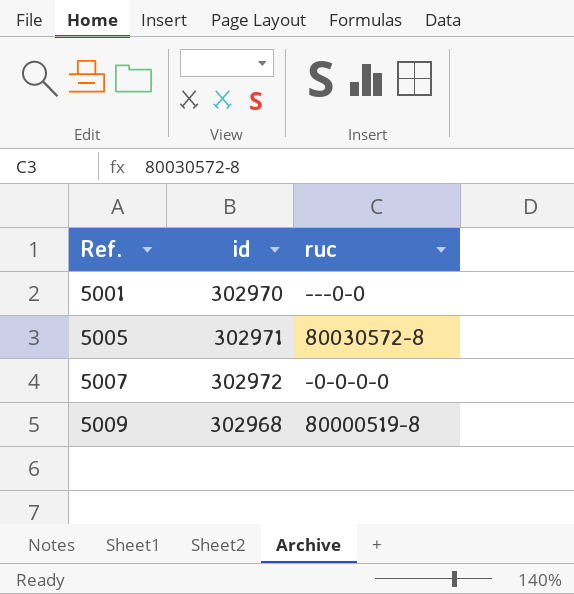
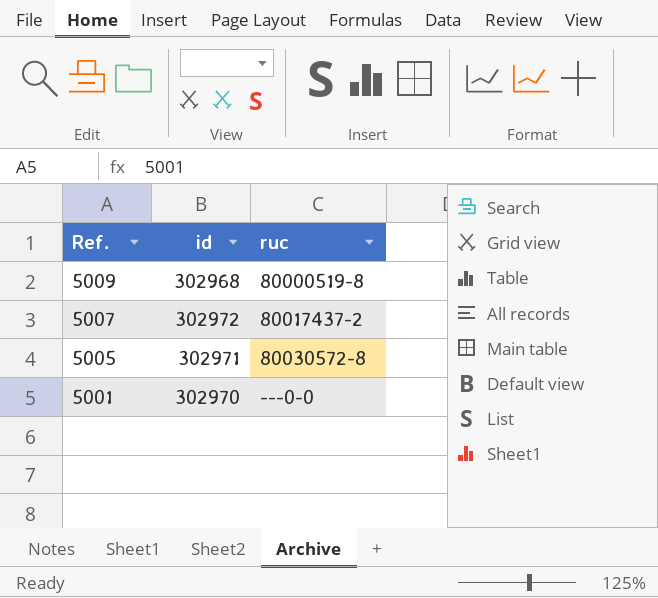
row order: Ref. ascending -> Ref. descending
5007 | ruc: -0-0-0-0 -> 80017437-2

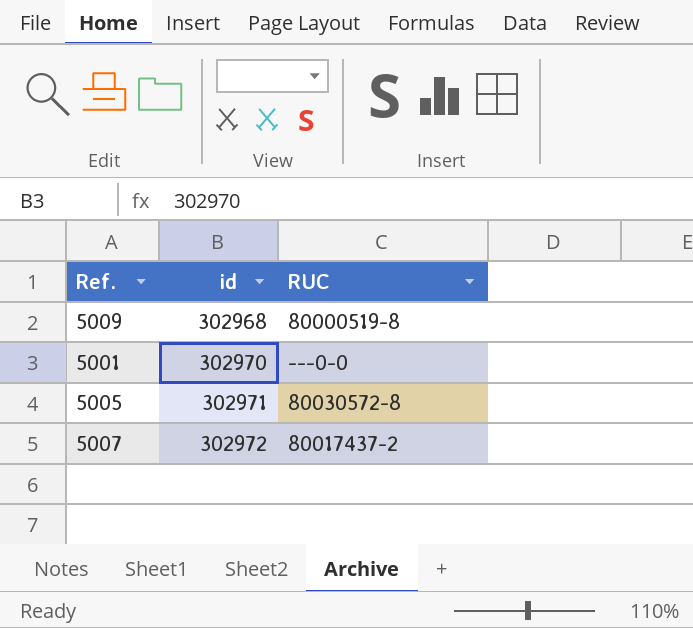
row order: Ref. descending -> id ascending
column name: ruc -> RUC

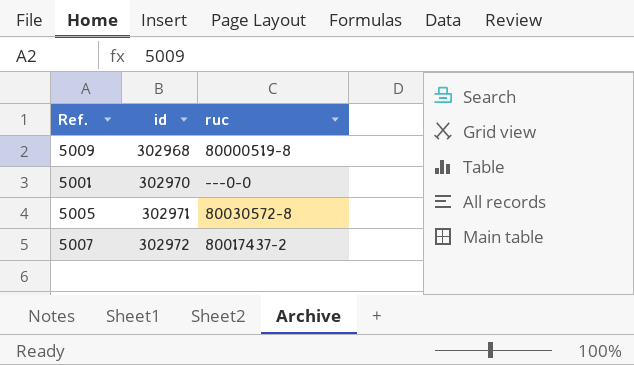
column name: RUC -> ruc

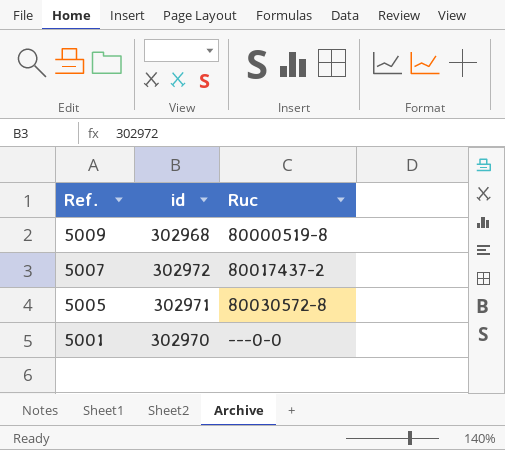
row order: id ascending -> Ref. descending
column name: ruc -> Ruc

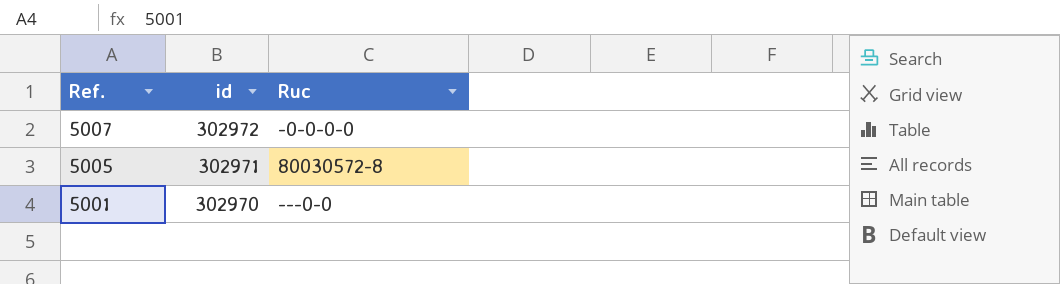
row 5009: 302968 | 80000519-8 -> none
5007 | Ruc: 80017437-2 -> -0-0-0-0

